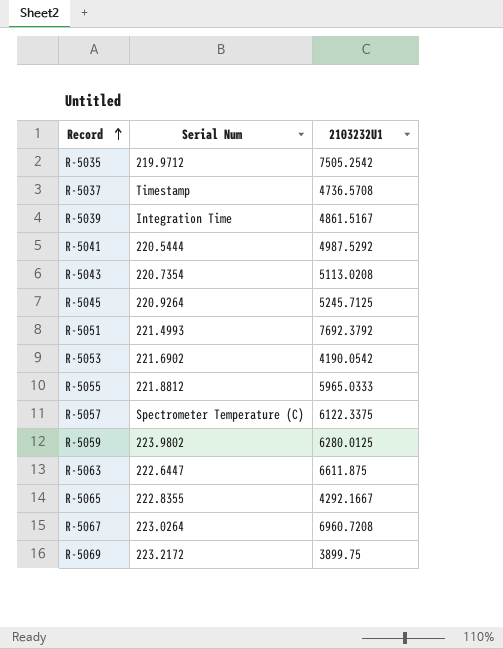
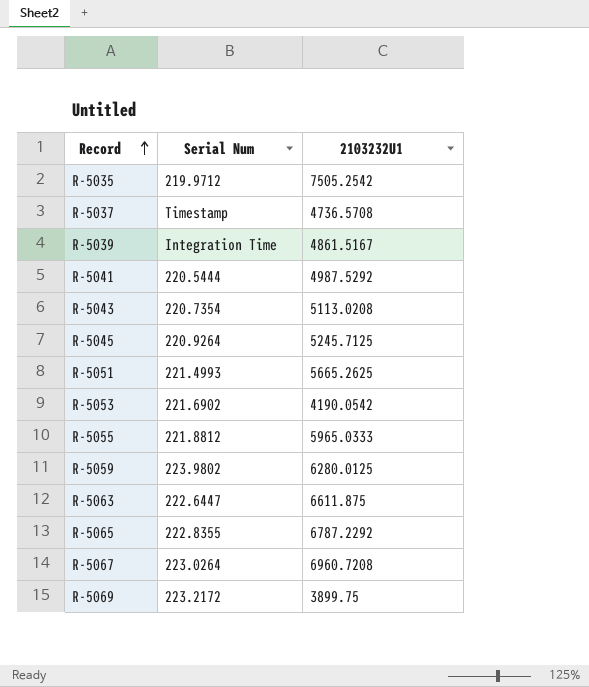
row R-5057: Spectrometer Temperature (C) | 6122.3375 -> none
R-5051 | 2103232U1: 7692.3792 -> 5665.2625
R-5065 | 2103232U1: 4292.1667 -> 6787.2292

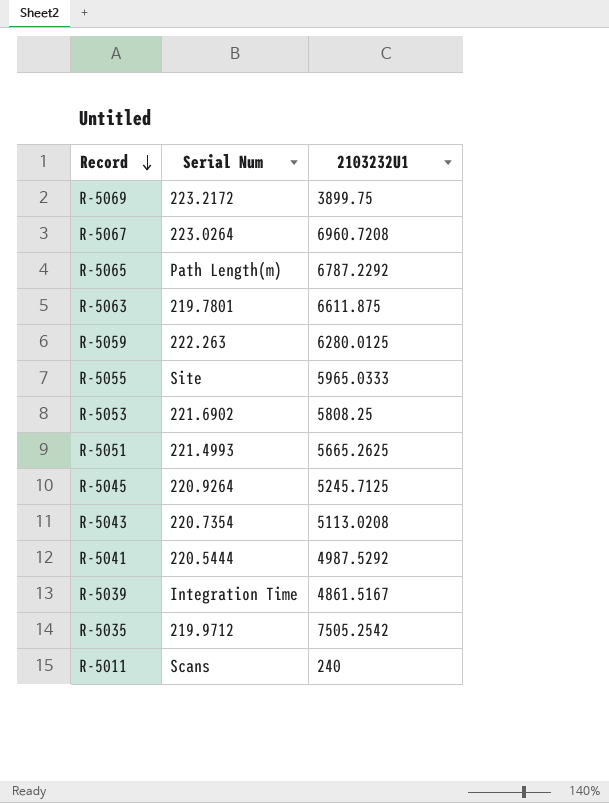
row order: Record ascending -> Record descending
row R-5037: Timestamp | 4736.5708 -> none
R-5065 | Serial Num: 222.8355 -> Path Length(m)
R-5063 | Serial Num: 222.6447 -> 219.7801
R-5059 | Serial Num: 223.9802 -> 222.263
R-5055 | Serial Num: 221.8812 -> Site
R-5053 | 2103232U1: 4190.0542 -> 5808.25
row R-5011: none -> Scans | 240

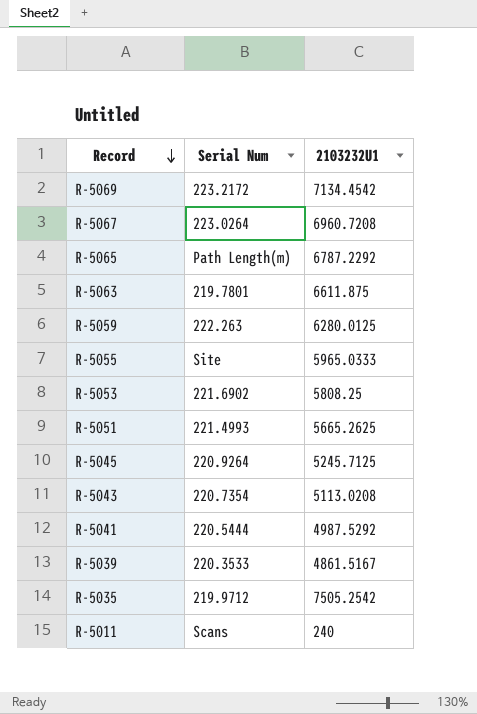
R-5069 | 2103232U1: 3899.75 -> 7134.4542
R-5039 | Serial Num: Integration Time -> 220.3533

